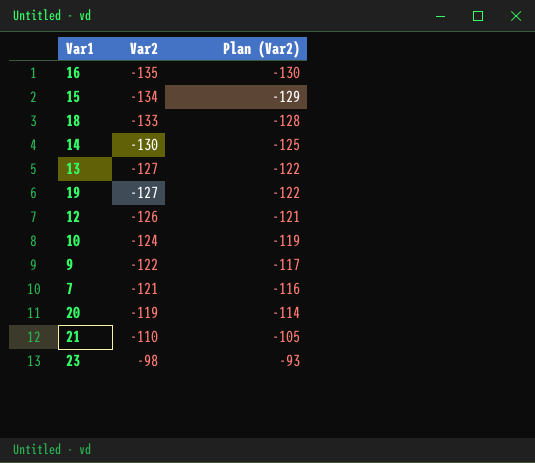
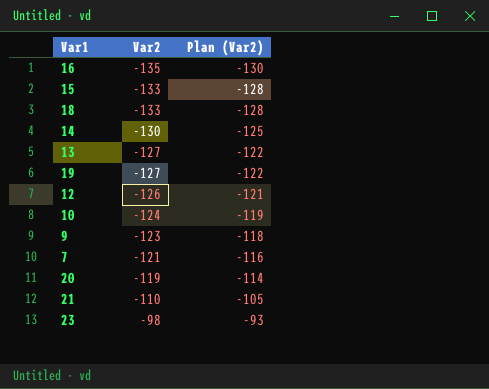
15 | Var2: -134 -> -133
15 | Plan (Var2): -129 -> -128
9 | Var2: -122 -> -123
9 | Plan (Var2): -117 -> -118

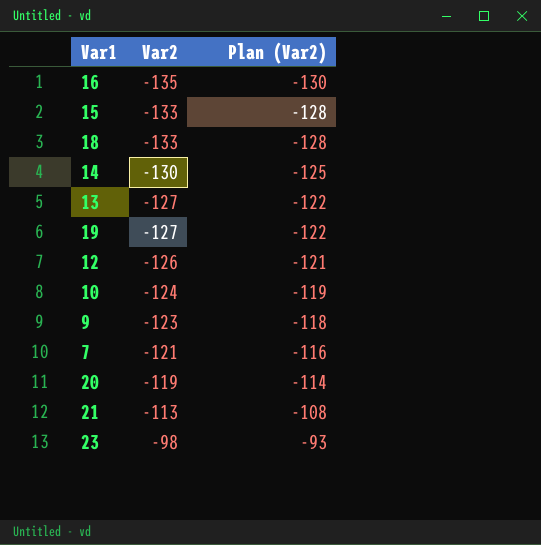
21 | Var2: -110 -> -113
21 | Plan (Var2): -105 -> -108

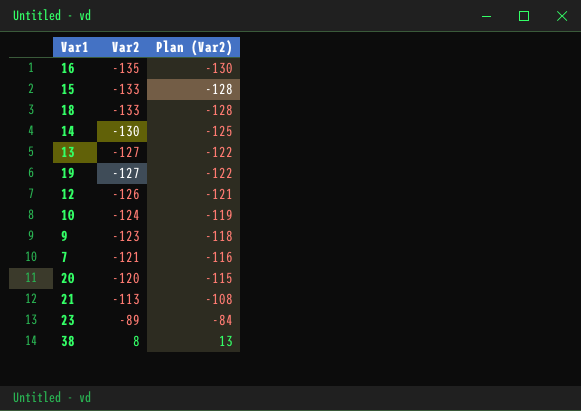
20 | Var2: -119 -> -120
20 | Plan (Var2): -114 -> -115
23 | Var2: -98 -> -89
23 | Plan (Var2): -93 -> -84
row 38: none -> 8 | 13

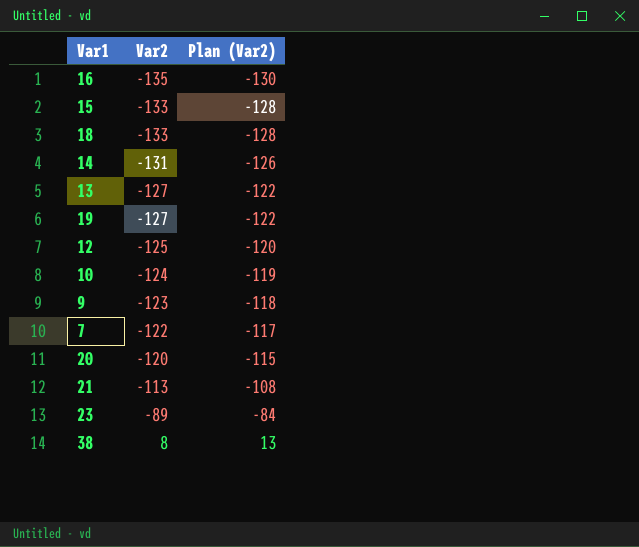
14 | Var2: -130 -> -131
14 | Plan (Var2): -125 -> -126
12 | Var2: -126 -> -125
12 | Plan (Var2): -121 -> -120
7 | Var2: -121 -> -122
7 | Plan (Var2): -116 -> -117

